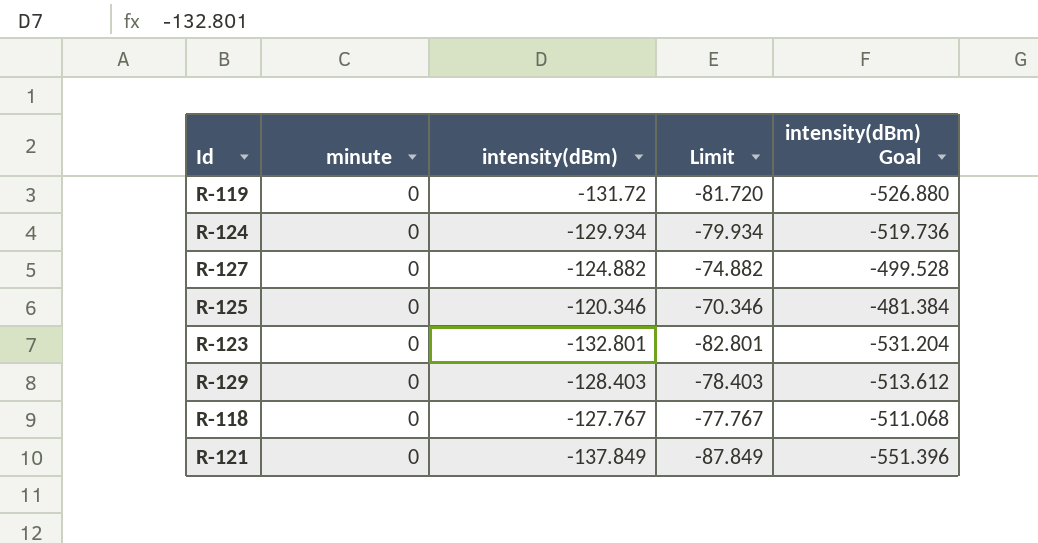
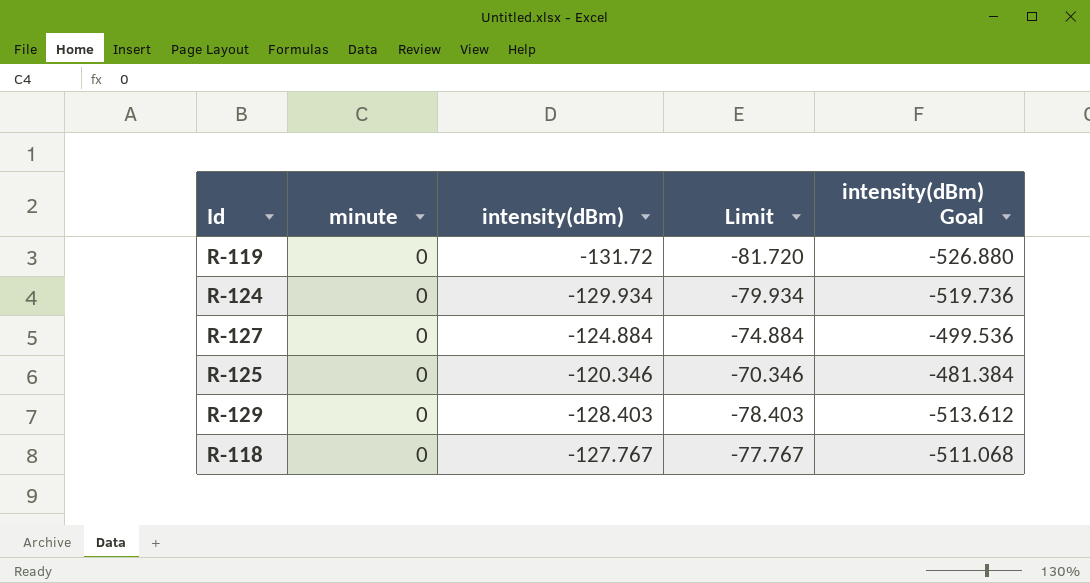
row R-123: 0 | -132.801 | -82.801 | -531.204 -> none
row R-121: 0 | -137.849 | -87.849 | -551.396 -> none
R-127 | intensity(dBm): -124.882 -> -124.884
R-127 | Limit: -74.882 -> -74.884
R-127 | intensity(dBm) Goal: -499.528 -> -499.536

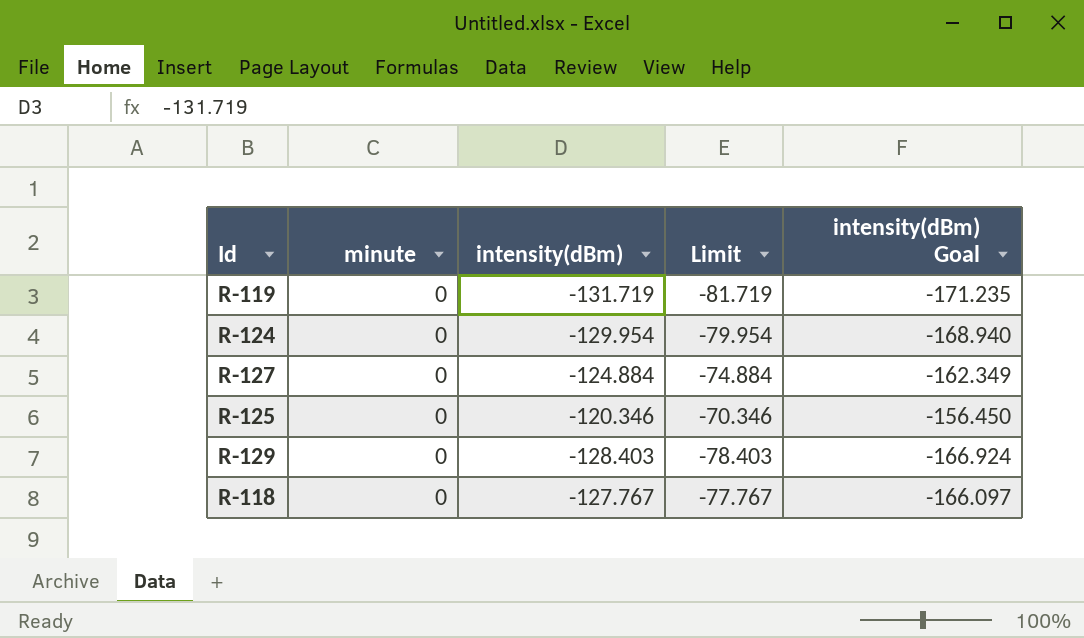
column intensity(dBm) Goal | formula: [intensity(dBm)] * 4 -> [intensity(dBm)] * 1.3
R-119 | intensity(dBm): -131.72 -> -131.719
R-119 | Limit: -81.720 -> -81.719
R-124 | intensity(dBm): -129.934 -> -129.954
R-124 | Limit: -79.934 -> -79.954

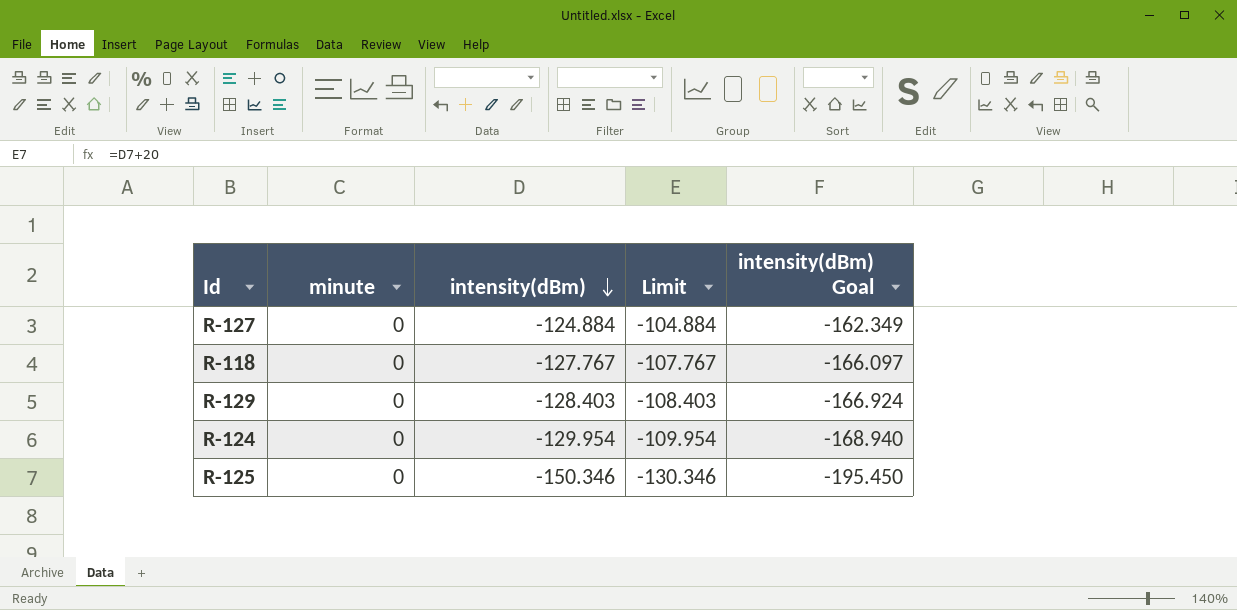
row order: none -> intensity(dBm) descending
column Limit | formula: [intensity(dBm)] + 50 -> [intensity(dBm)] + 20
row R-119: 0 | -131.719 | -81.719 | -171.235 -> none
R-125 | intensity(dBm): -120.346 -> -150.346
R-125 | intensity(dBm) Goal: -156.450 -> -195.450

